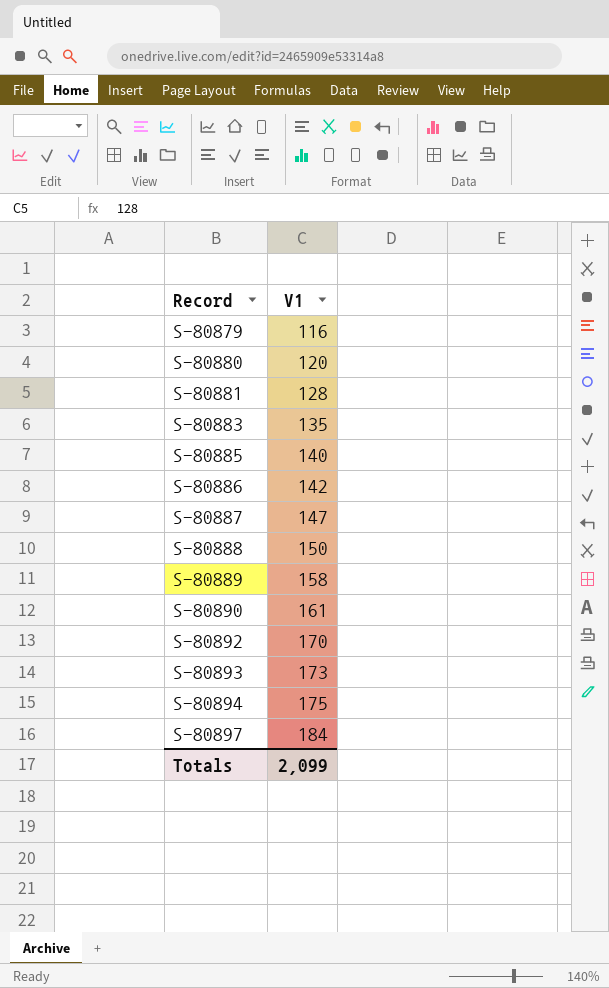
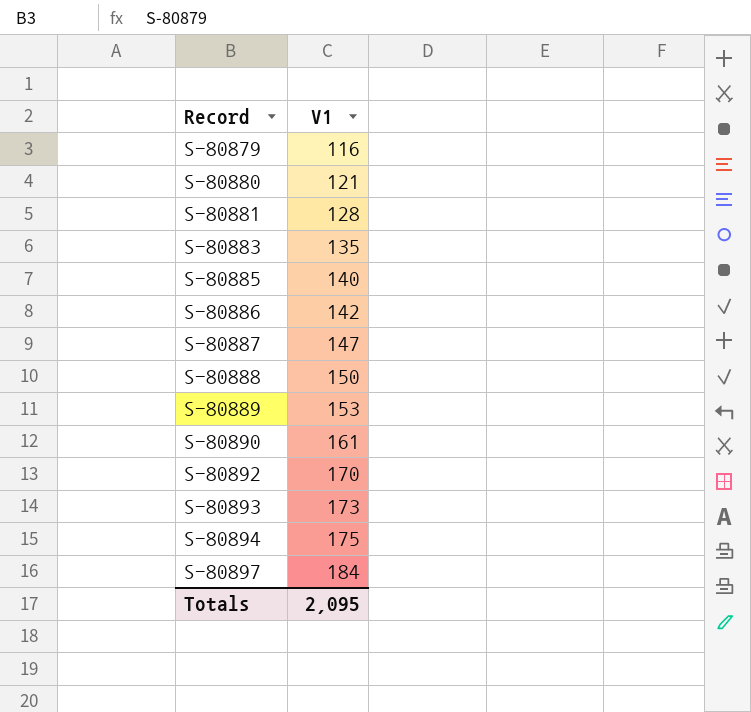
S-80880 | V1: 120 -> 121
S-80889 | V1: 158 -> 153
Totals | V1: 2,099 -> 2,095

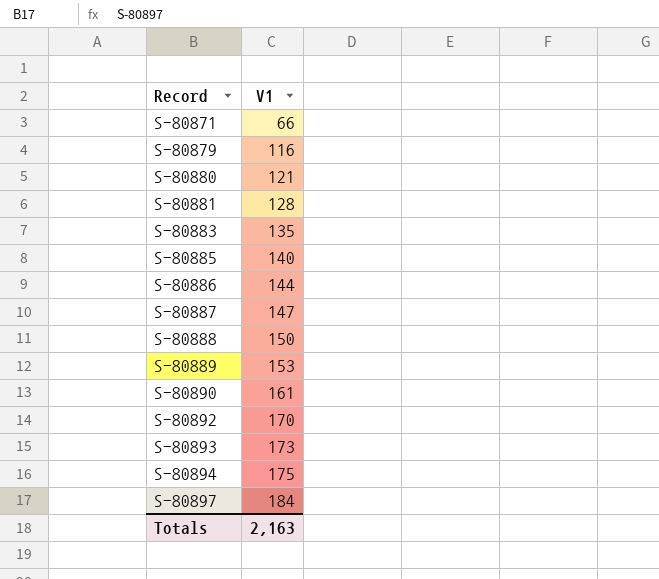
row S-80871: none -> 66
S-80886 | V1: 142 -> 144
Totals | V1: 2,095 -> 2,163

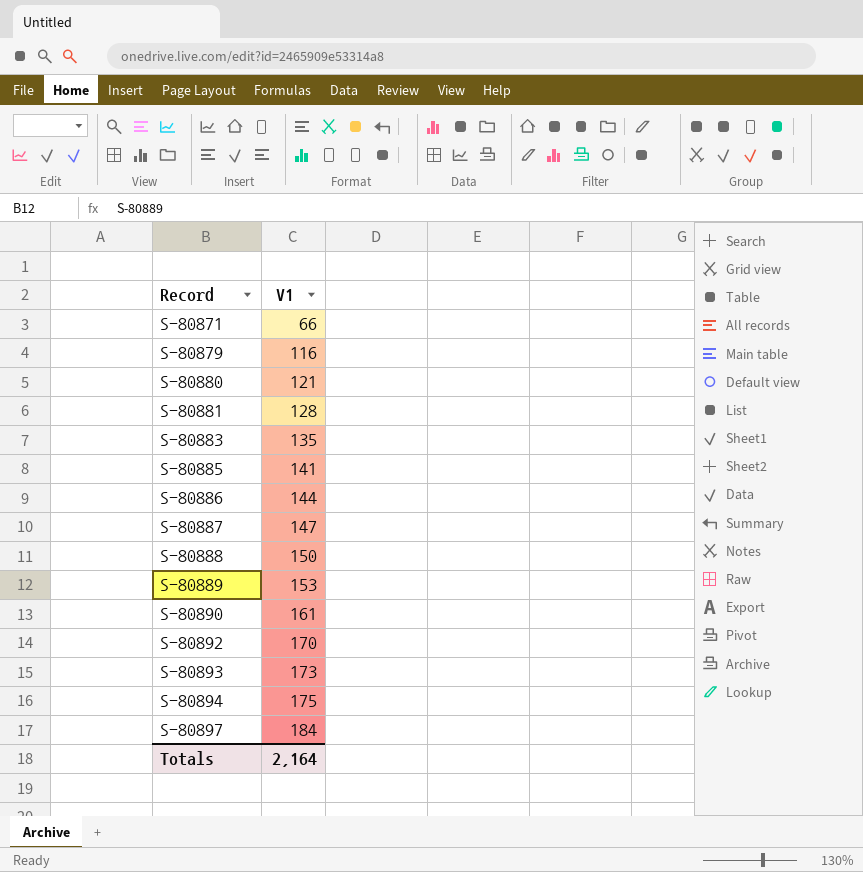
S-80885 | V1: 140 -> 141
Totals | V1: 2,163 -> 2,164

